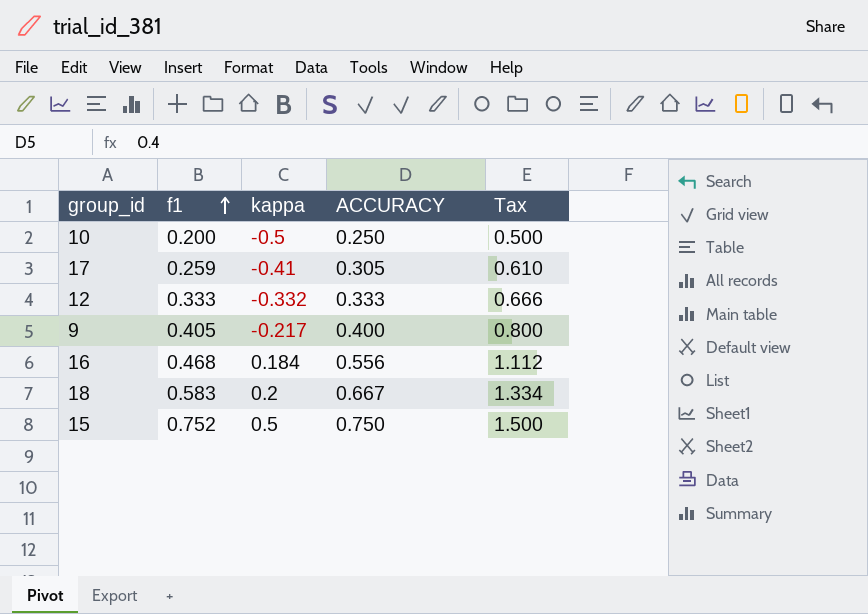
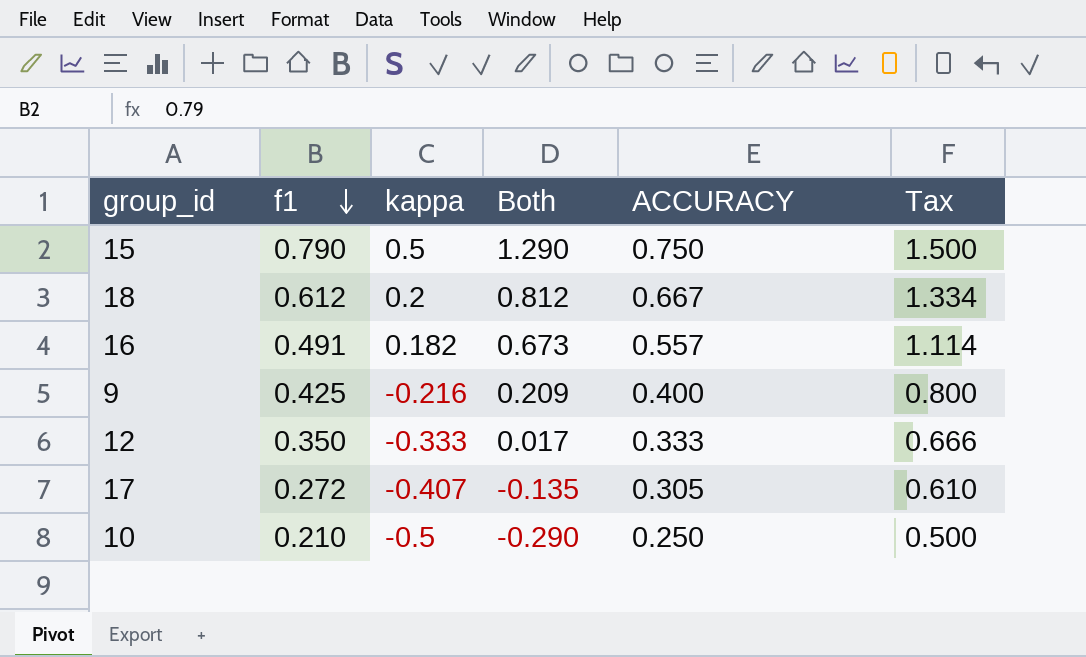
row order: f1 ascending -> f1 descending
column Both | formula: none -> [f1] + [kappa]
15 | f1: 0.752 -> 0.790
18 | f1: 0.583 -> 0.612
16 | f1: 0.468 -> 0.491
16 | kappa: 0.184 -> 0.182
16 | ACCURACY: 0.556 -> 0.557
16 | Tax: 1.112 -> 1.114
9 | f1: 0.405 -> 0.425
9 | kappa: -0.217 -> -0.216
12 | f1: 0.333 -> 0.350
12 | kappa: -0.332 -> -0.333
17 | f1: 0.259 -> 0.272
17 | kappa: -0.41 -> -0.407
10 | f1: 0.200 -> 0.210

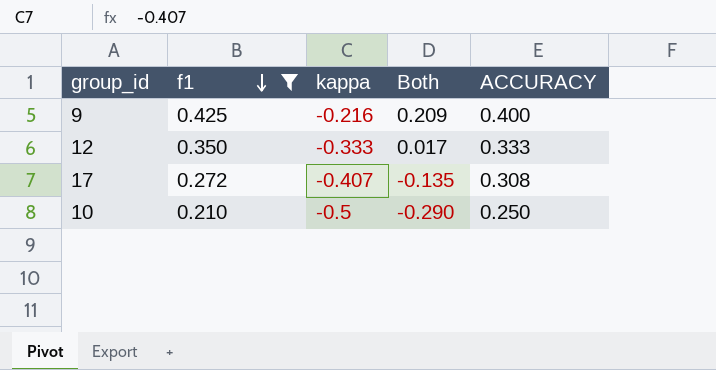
filter: none -> f1 <= 0.425
column Tax | formula: [ACCURACY] * 2 -> none
17 | ACCURACY: 0.305 -> 0.308

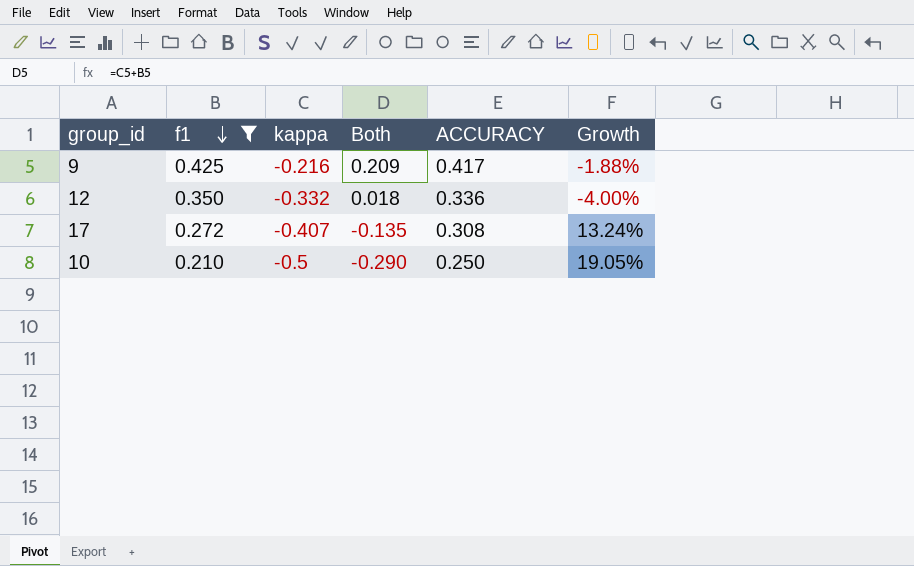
column Growth | formula: none -> ([ACCURACY] - [f1]) / [f1]
9 | ACCURACY: 0.400 -> 0.417
12 | kappa: -0.333 -> -0.332
12 | Both: 0.017 -> 0.018
12 | ACCURACY: 0.333 -> 0.336

